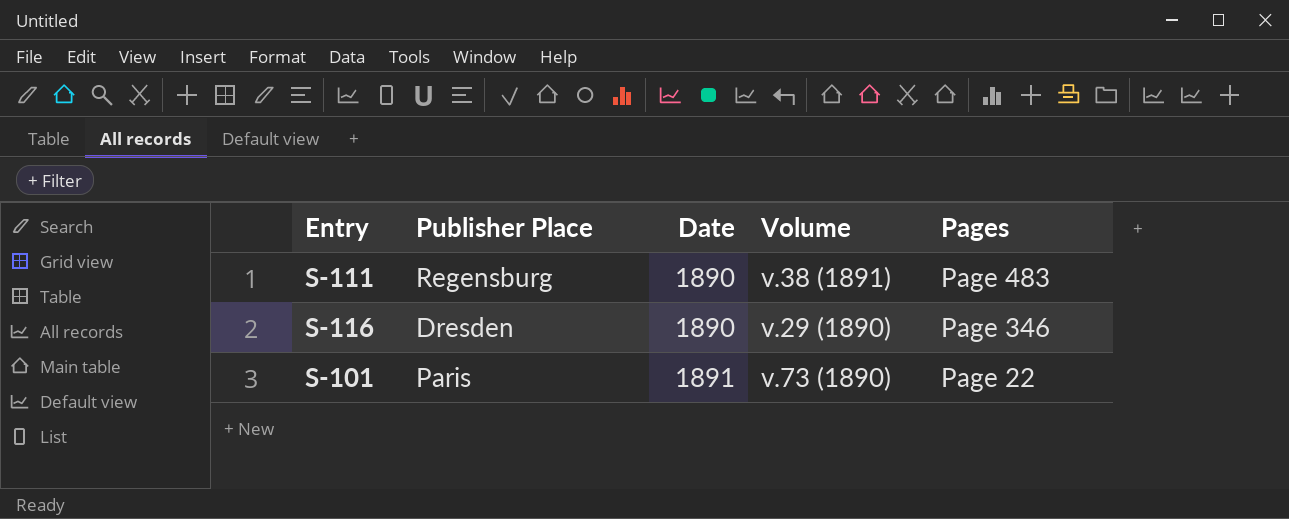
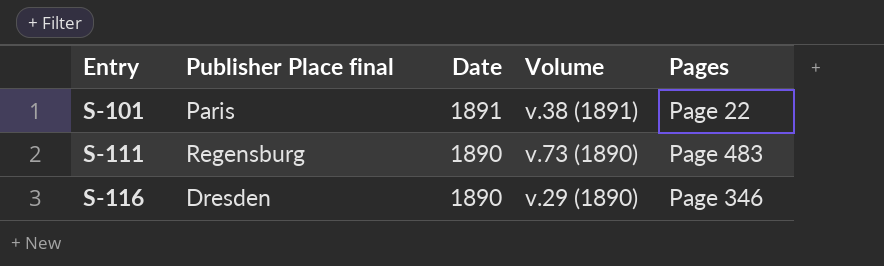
row order: Date ascending -> Entry ascending
column name: Publisher Place -> Publisher Place final
S-101 | Volume: v.73 (1890) -> v.38 (1891)
S-111 | Volume: v.38 (1891) -> v.73 (1890)

